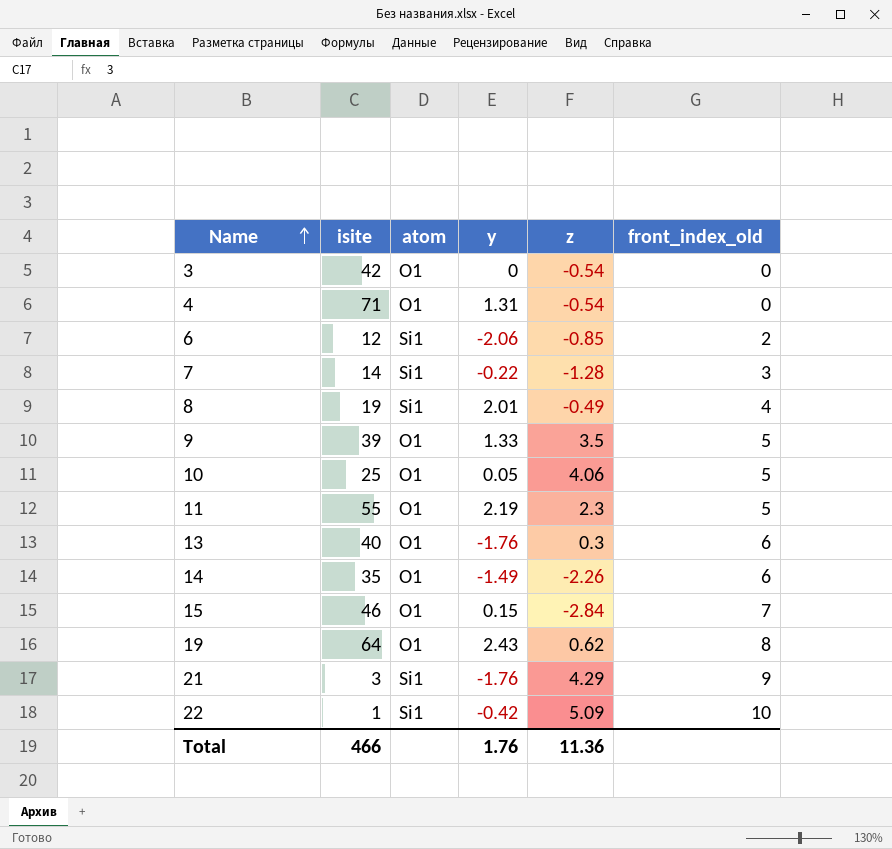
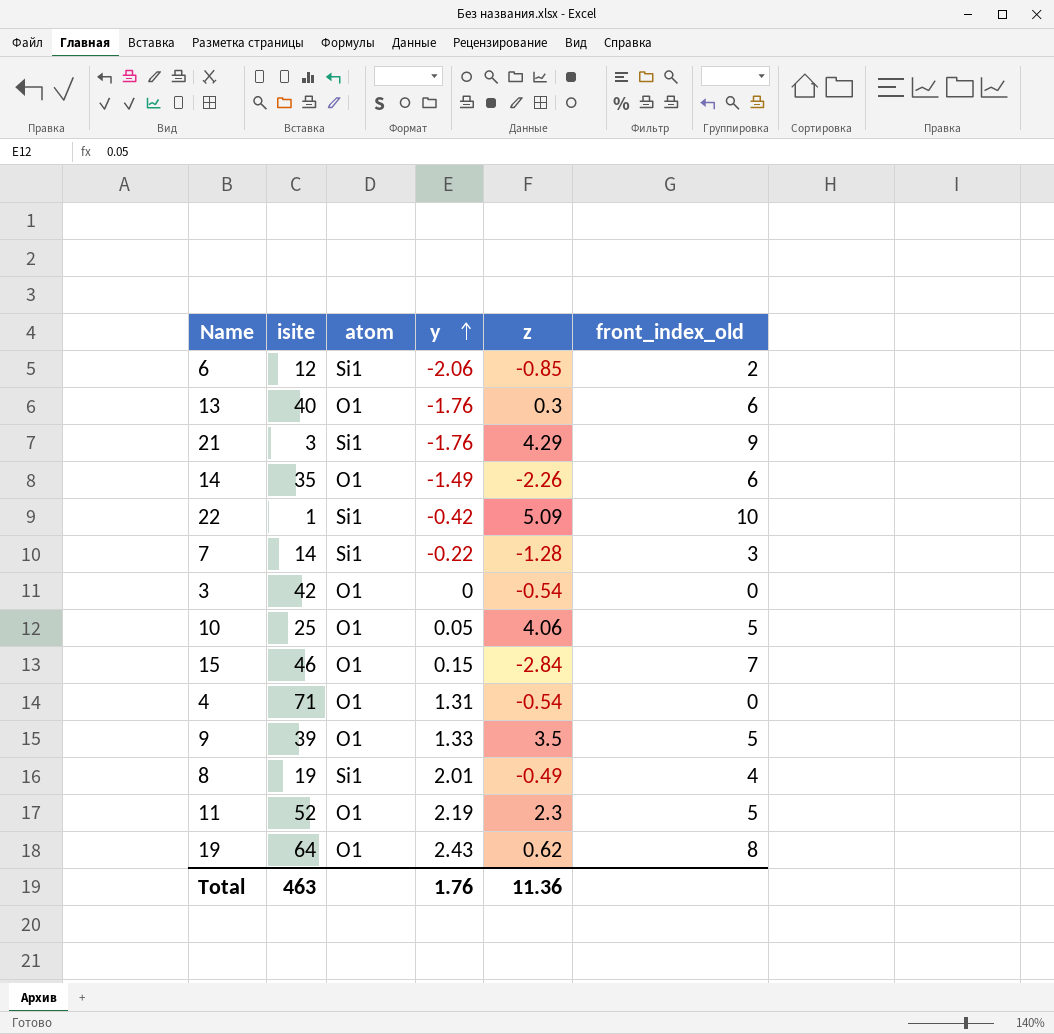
row order: Name ascending -> y ascending
11 | isite: 55 -> 52
Total | isite: 466 -> 463

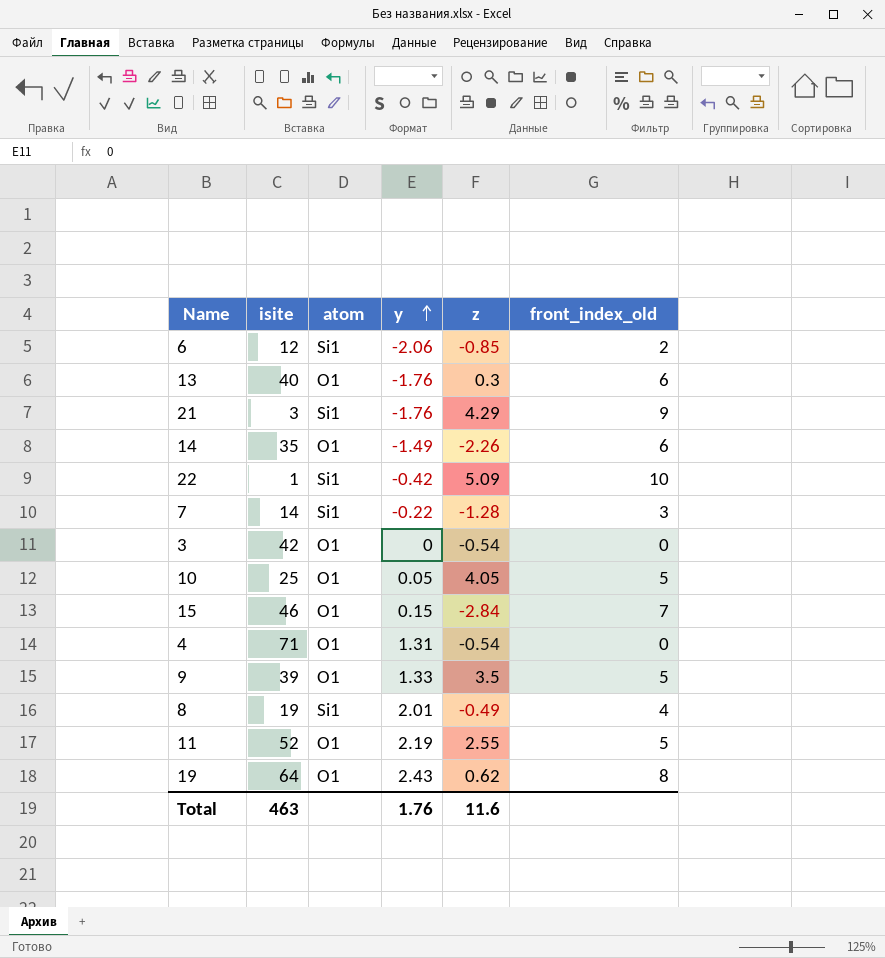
10 | z: 4.06 -> 4.05
11 | z: 2.3 -> 2.55
Total | z: 11.36 -> 11.6

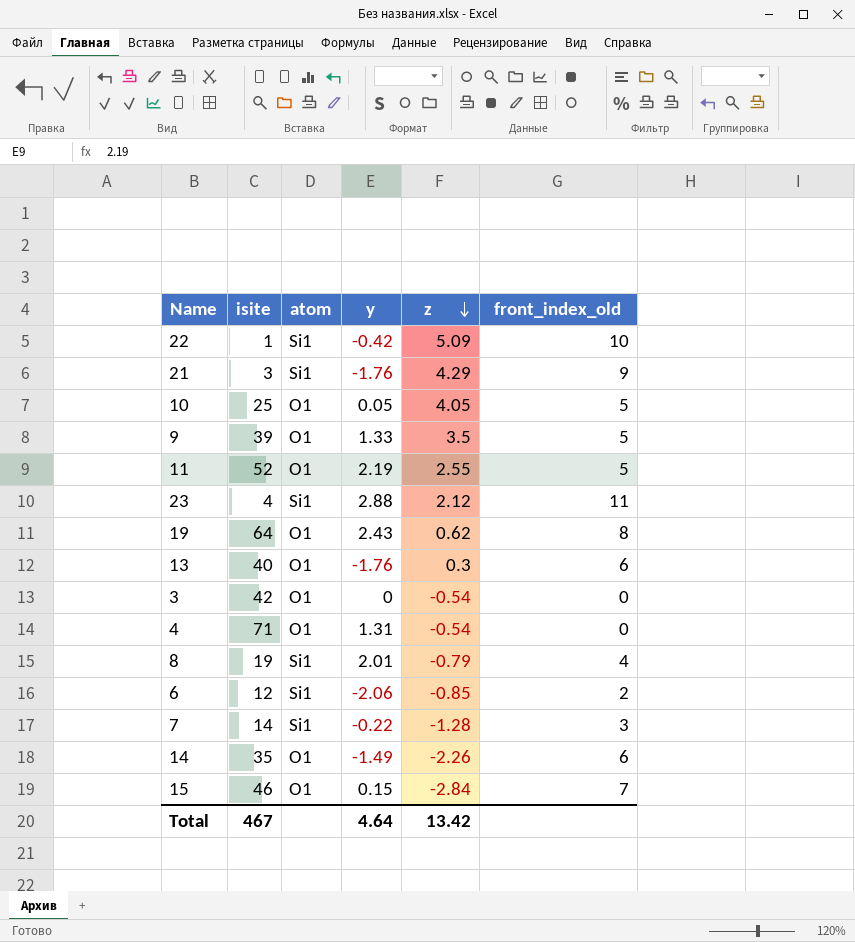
row order: y ascending -> z descending
row 23: none -> 4 | Si1 | 2.88 | 2.12 | 11
8 | z: -0.49 -> -0.79
Total | isite: 463 -> 467
Total | y: 1.76 -> 4.64
Total | z: 11.6 -> 13.42

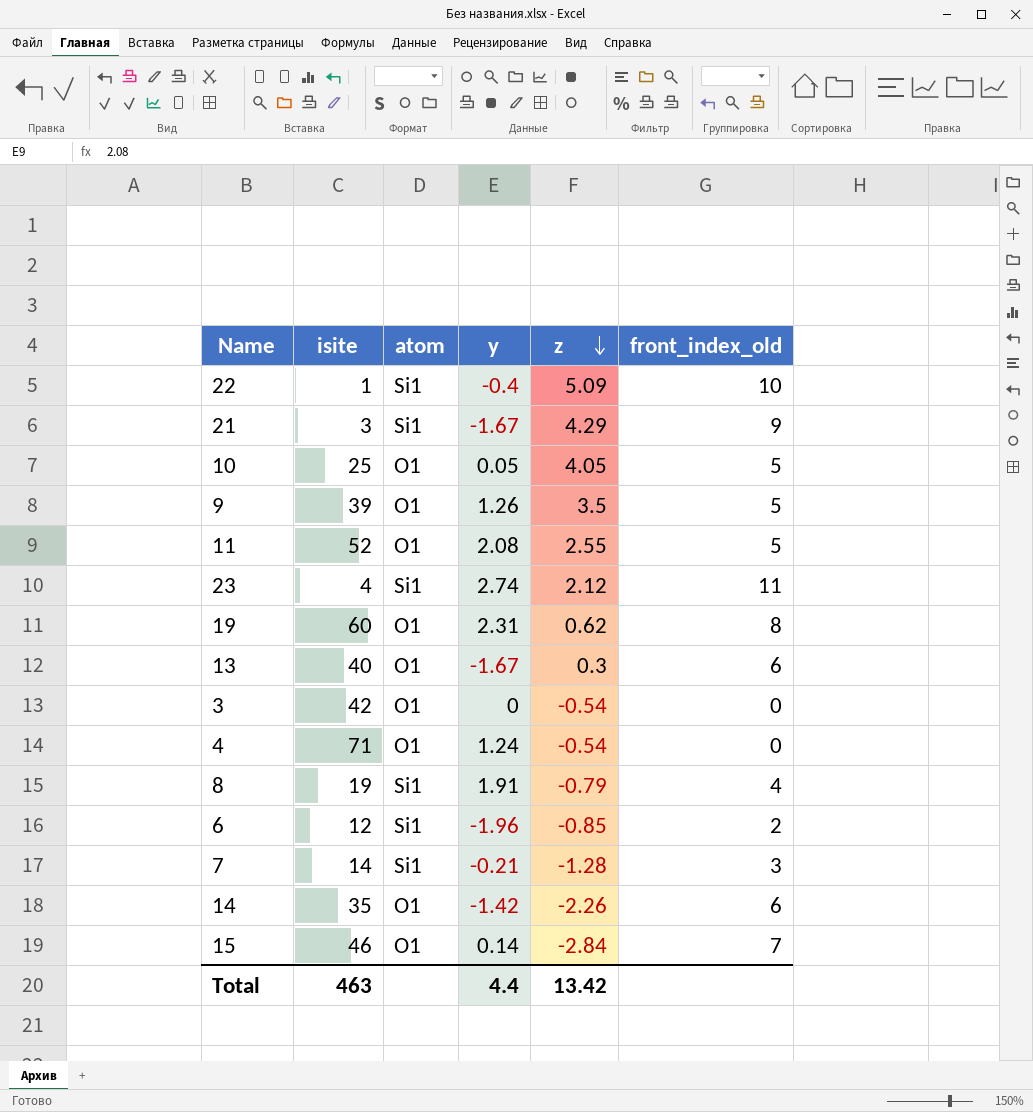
22 | y: -0.42 -> -0.4
21 | y: -1.76 -> -1.67
9 | y: 1.33 -> 1.26
11 | y: 2.19 -> 2.08
23 | y: 2.88 -> 2.74
19 | isite: 64 -> 60
19 | y: 2.43 -> 2.31
13 | y: -1.76 -> -1.67
4 | y: 1.31 -> 1.24
8 | y: 2.01 -> 1.91
6 | y: -2.06 -> -1.96
7 | y: -0.22 -> -0.21
14 | y: -1.49 -> -1.42
15 | y: 0.15 -> 0.14
Total | isite: 467 -> 463
Total | y: 4.64 -> 4.4

